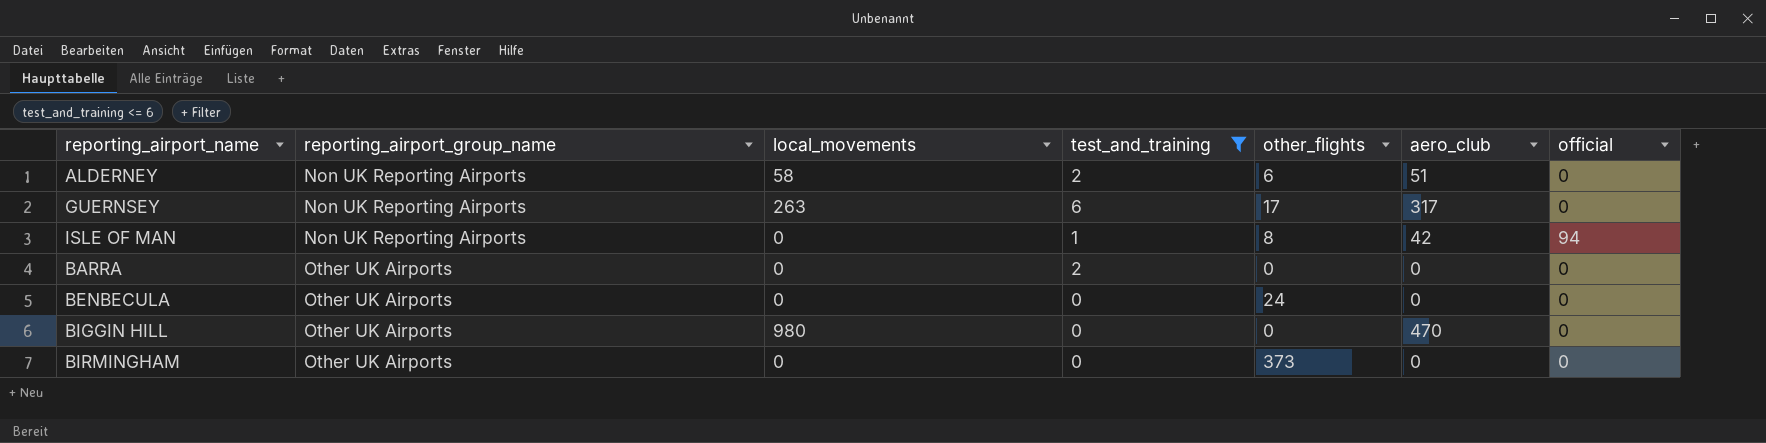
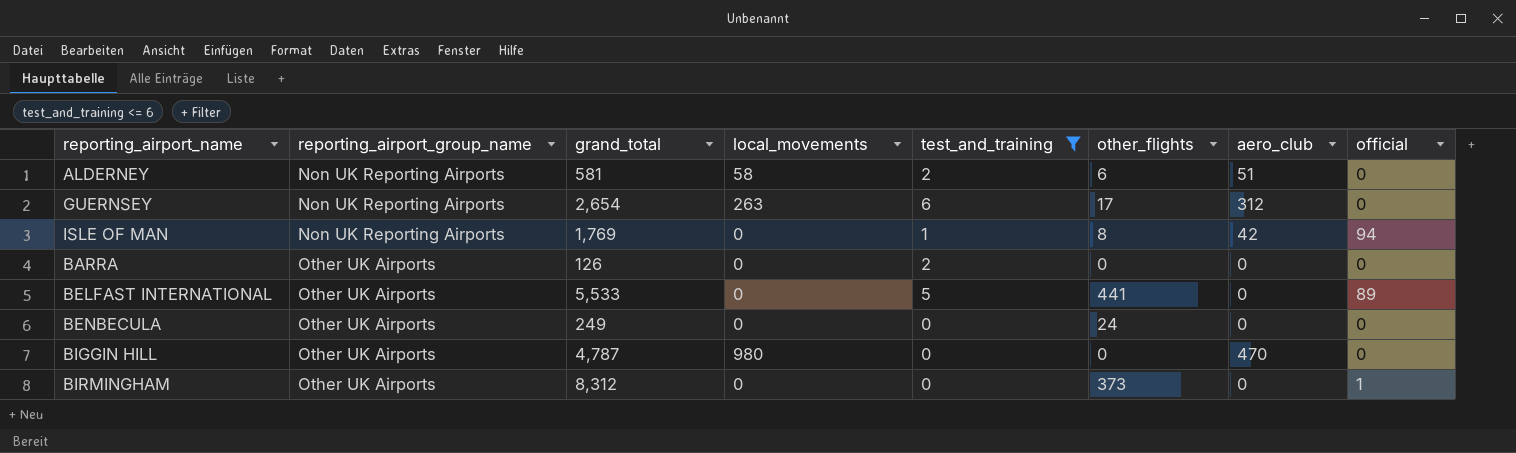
column grand_total | position: none -> 3
GUERNSEY | aero_club: 317 -> 312
row BELFAST INTERNATIONAL: none -> Other UK Airports | 5,533 | 0 | 5 | 441 | 0 | 89
BIRMINGHAM | official: 0 -> 1

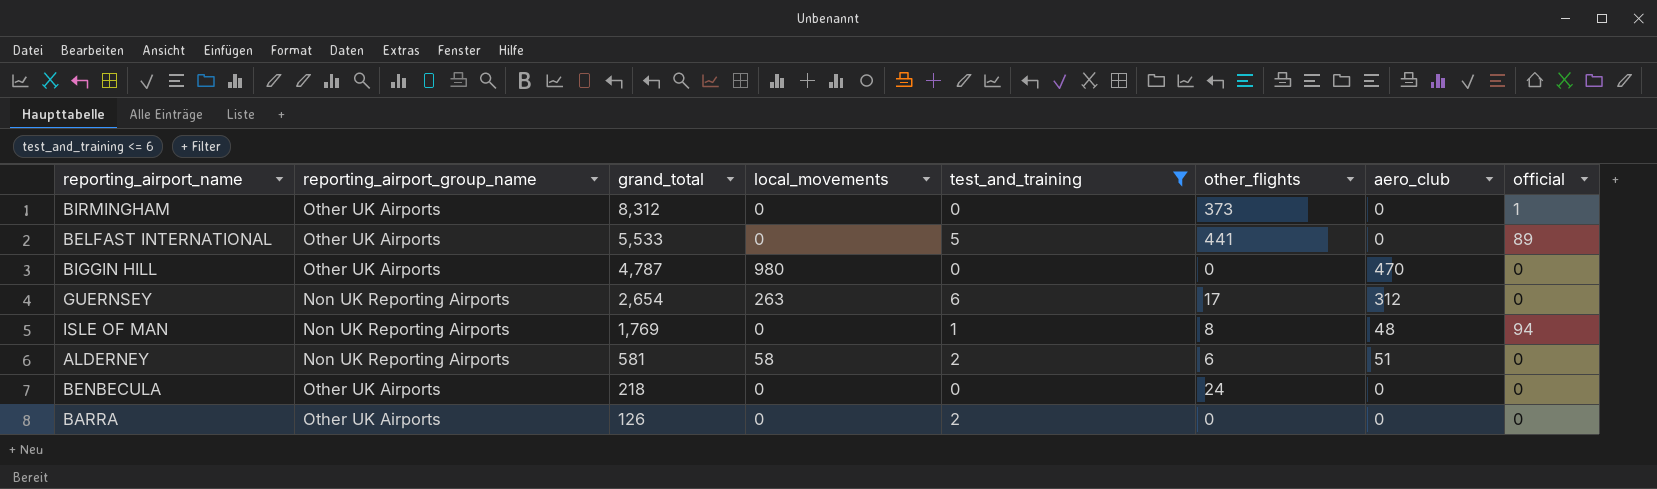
row order: reporting_airport_group_name ascending -> grand_total descending
ISLE OF MAN | aero_club: 42 -> 48
BENBECULA | grand_total: 249 -> 218

